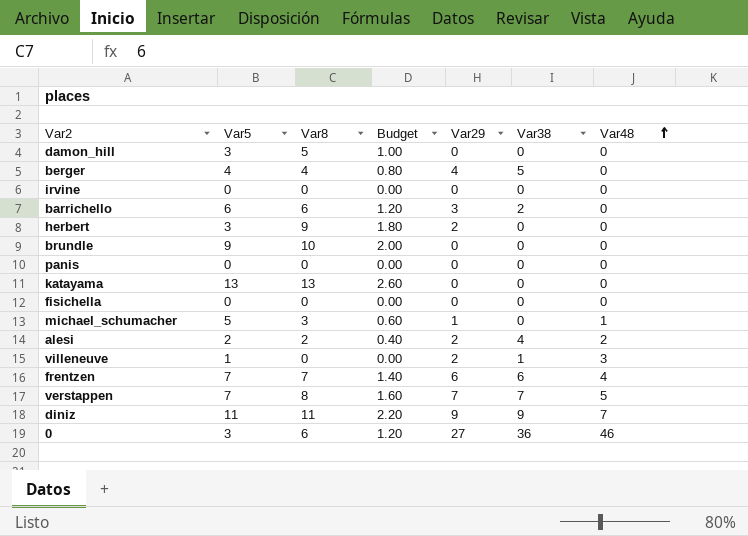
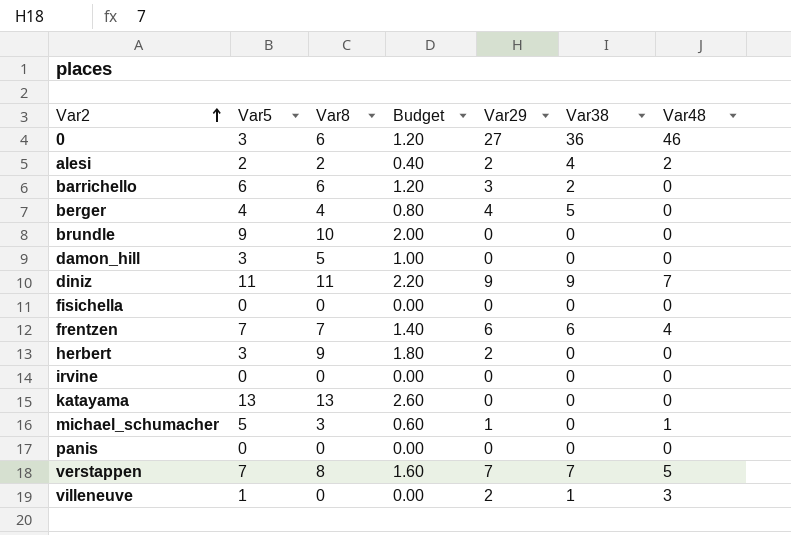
row order: Var48 ascending -> Var2 ascending

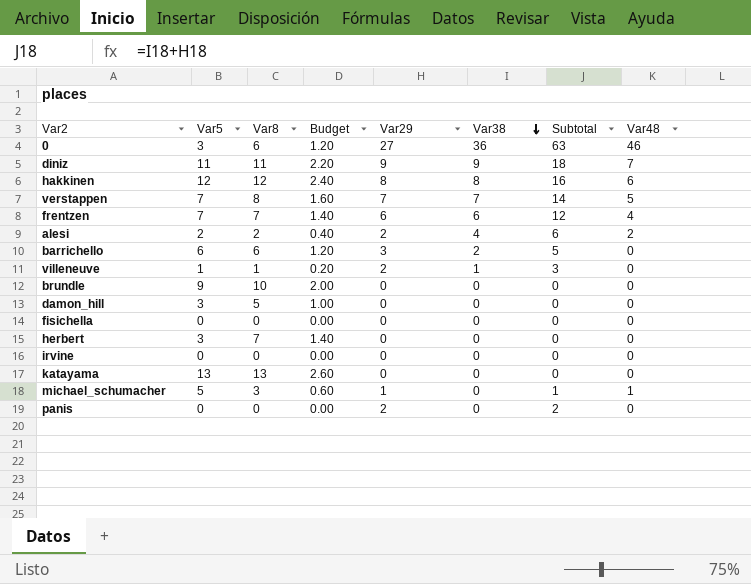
row order: Var2 ascending -> Var38 descending
column Subtotal | formula: none -> [Var29] + [Var38]
row berger: 4 | 4 | 0.80 | 4 | 5 | 0 -> none
row hakkinen: none -> 12 | 12 | 2.40 | 8 | 8 | 16 | 6
villeneuve | Var8: 0 -> 1
villeneuve | Budget: 0.00 -> 0.20
villeneuve | Var48: 3 -> 0
herbert | Var8: 9 -> 7
herbert | Budget: 1.80 -> 1.40
herbert | Var29: 2 -> 0
panis | Var29: 0 -> 2

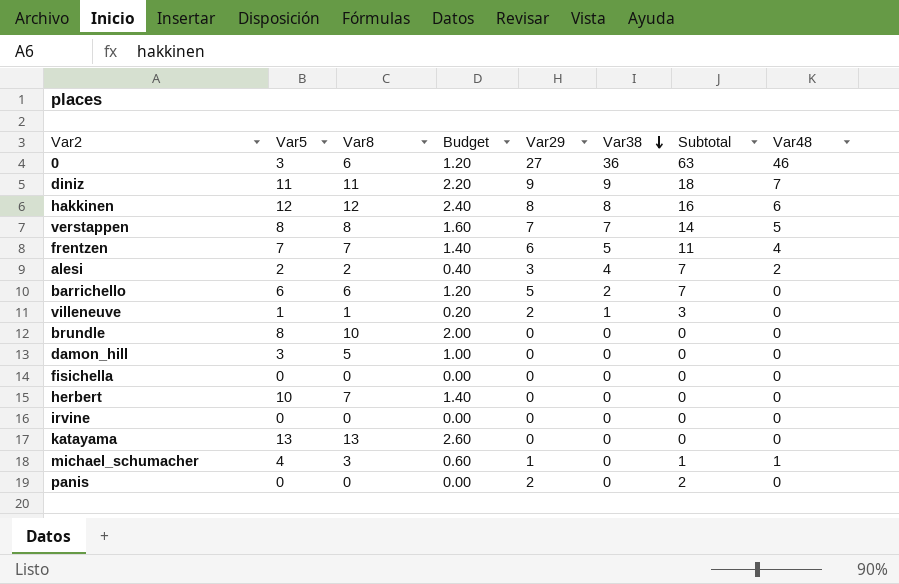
verstappen | Var5: 7 -> 8
frentzen | Var38: 6 -> 5
frentzen | Subtotal: 12 -> 11
alesi | Var29: 2 -> 3
alesi | Subtotal: 6 -> 7
barrichello | Var29: 3 -> 5
barrichello | Subtotal: 5 -> 7
brundle | Var5: 9 -> 8
herbert | Var5: 3 -> 10
michael_schumacher | Var5: 5 -> 4

